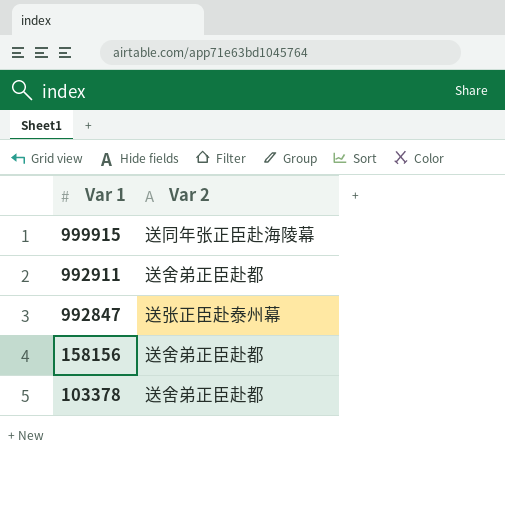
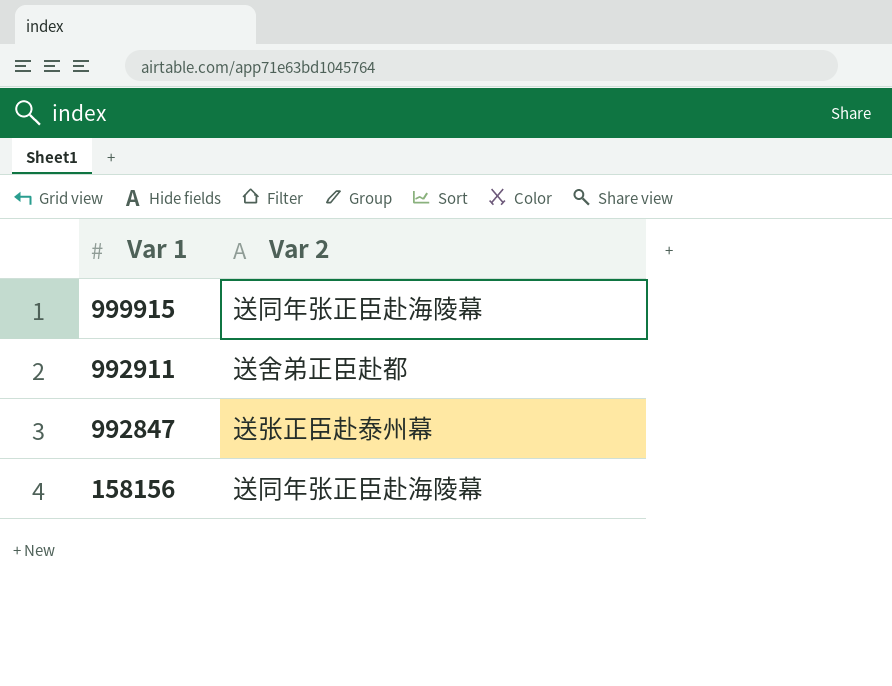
row 103378: 送舍弟正臣赴都 -> none
158156 | Var 2: 送舍弟正臣赴都 -> 送同年张正臣赴海陵幕

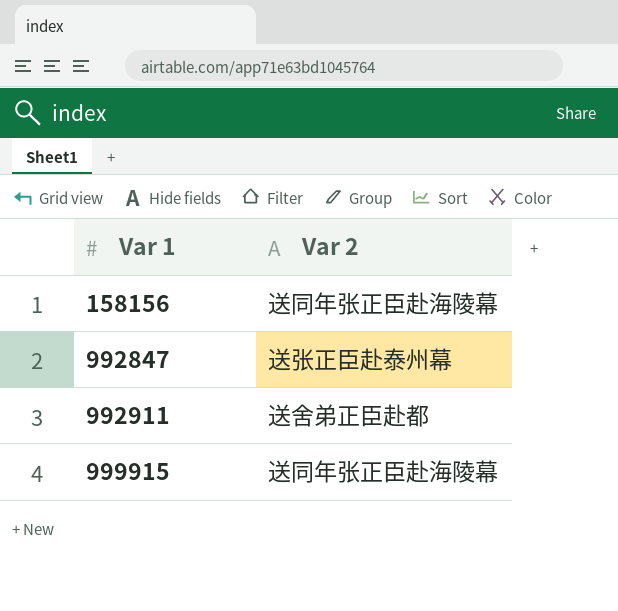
row order: Var 1 descending -> Var 1 ascending

